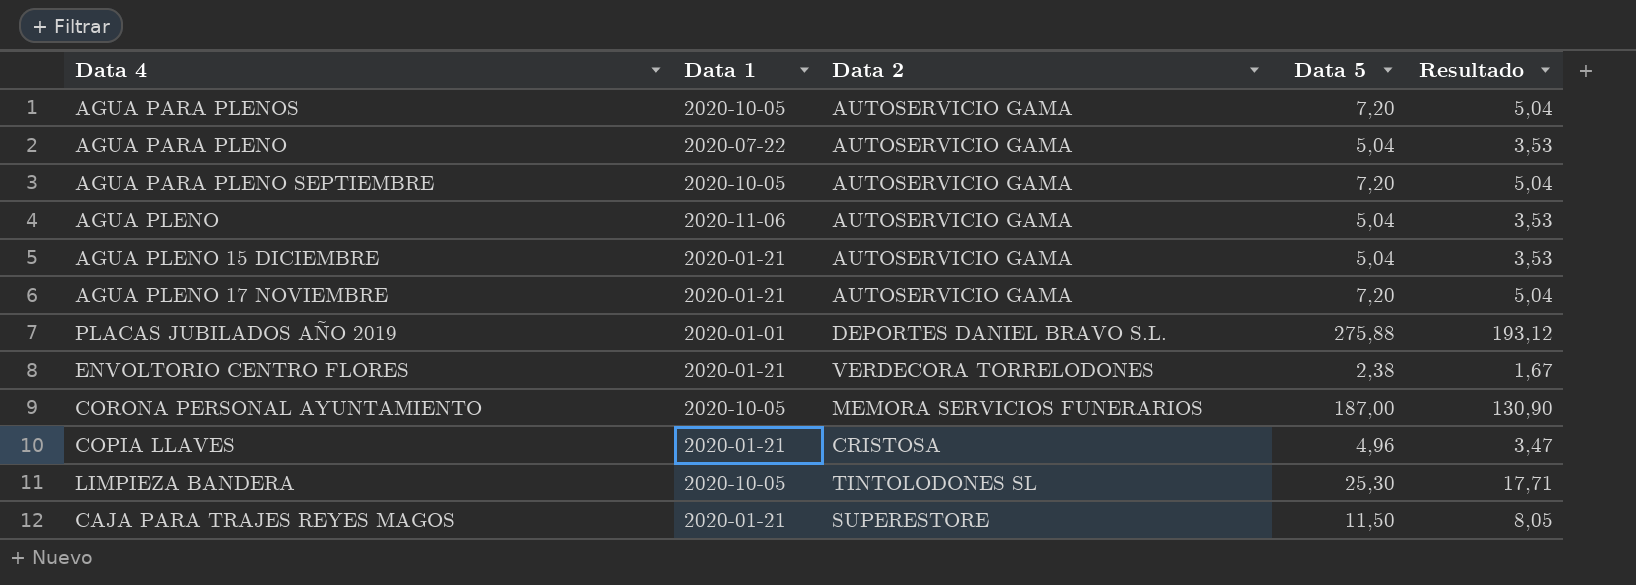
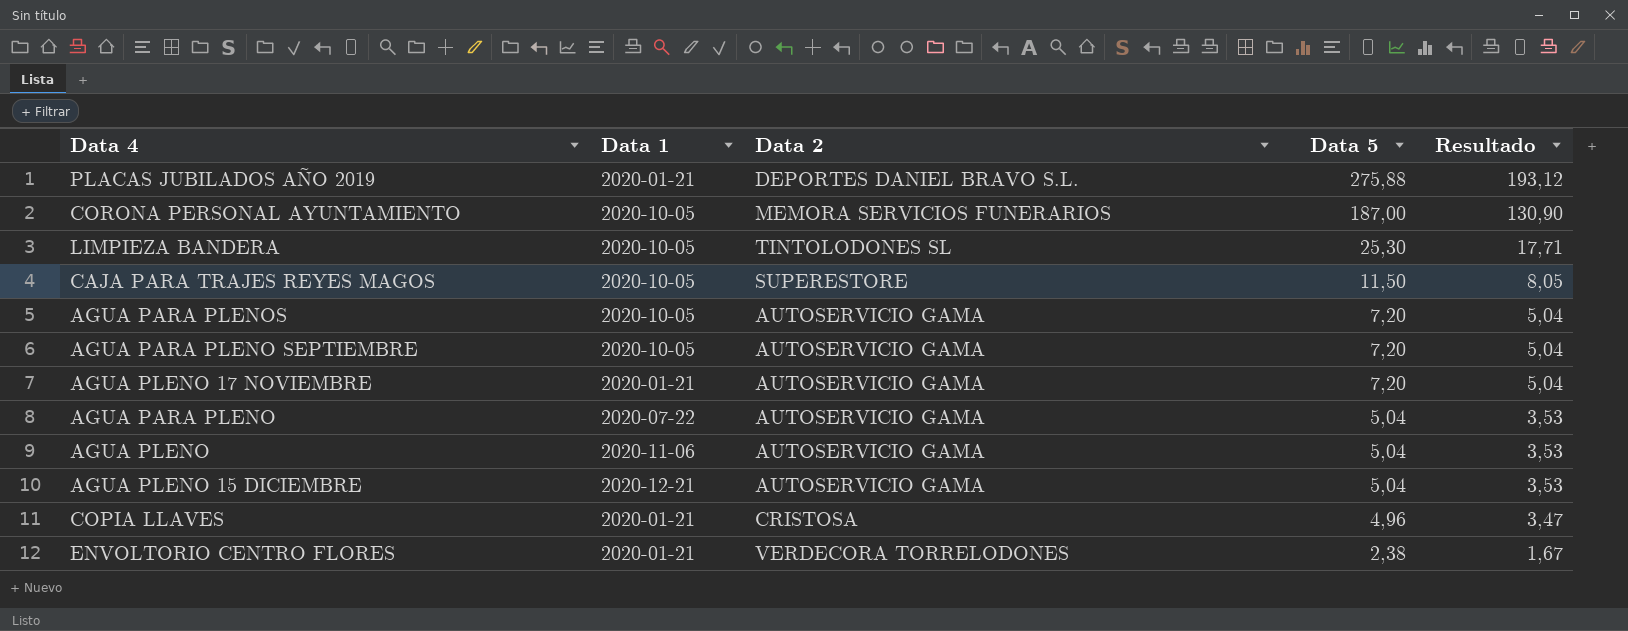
row order: none -> Data 5 descending
PLACAS JUBILADOS AÑO 2019 | Data 1: 2020-01-01 -> 2020-01-21
CAJA PARA TRAJES REYES MAGOS | Data 1: 2020-01-21 -> 2020-10-05
AGUA PLENO 15 DICIEMBRE | Data 1: 2020-01-21 -> 2020-12-21

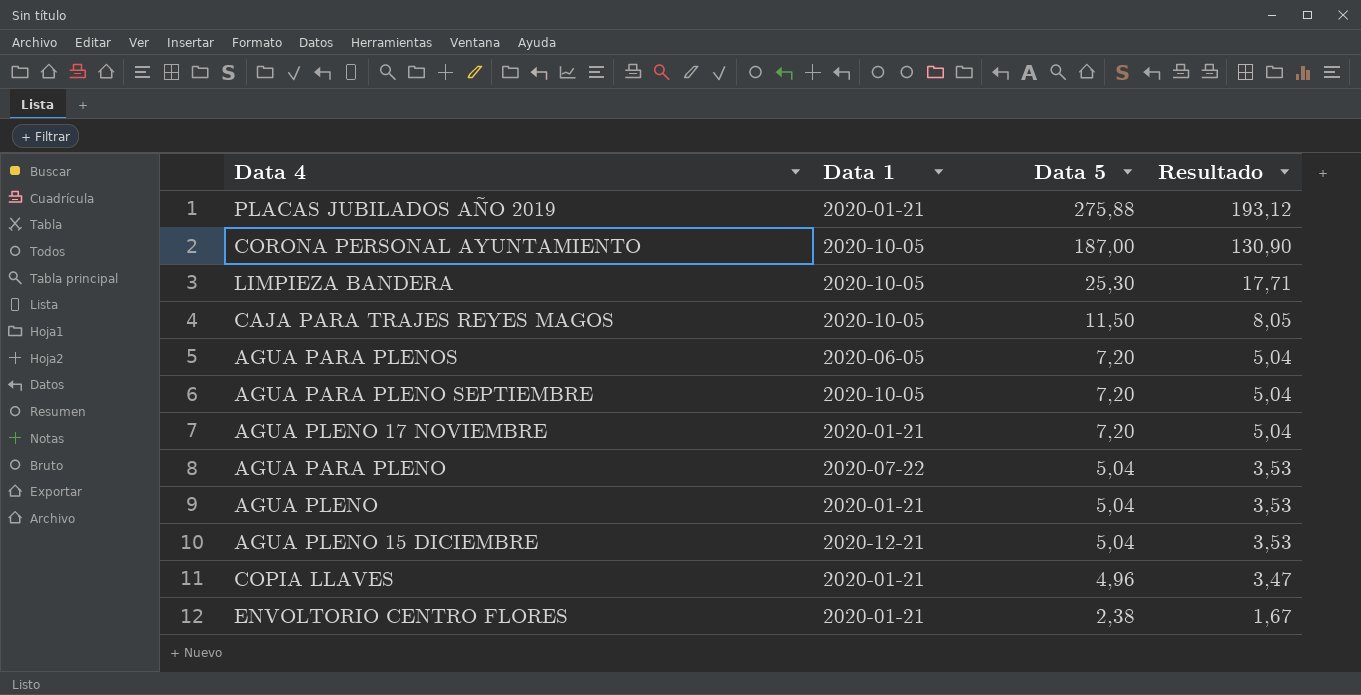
column Data 2 | position: 3 -> none
AGUA PARA PLENOS | Data 1: 2020-10-05 -> 2020-06-05
AGUA PLENO | Data 1: 2020-11-06 -> 2020-01-21

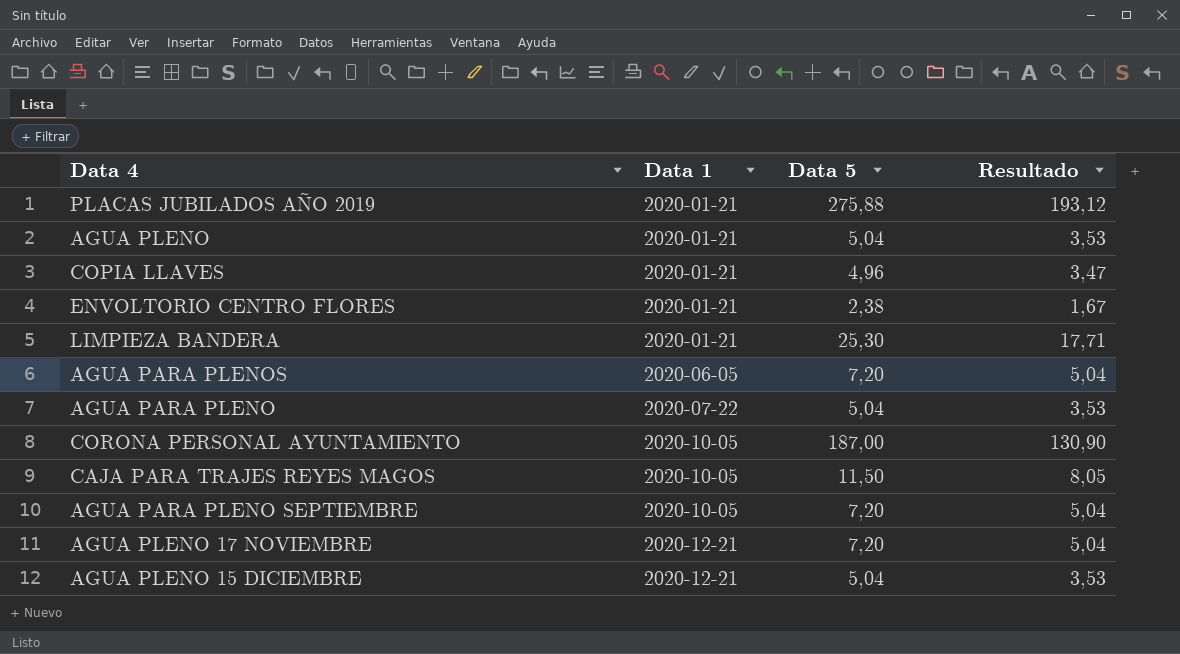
row order: Data 5 descending -> Data 1 ascending
LIMPIEZA BANDERA | Data 1: 2020-10-05 -> 2020-01-21
AGUA PLENO 17 NOVIEMBRE | Data 1: 2020-01-21 -> 2020-12-21

